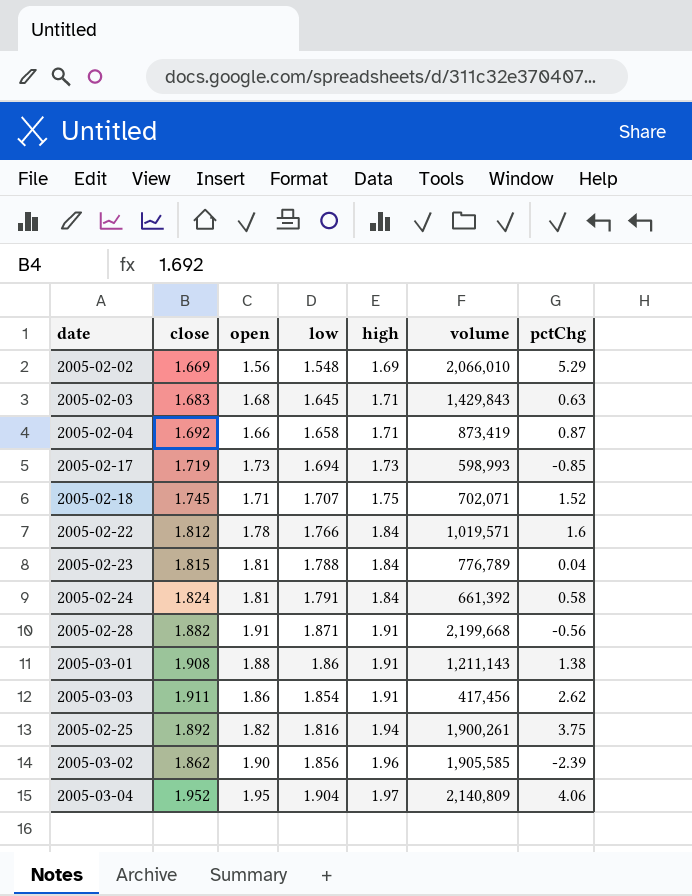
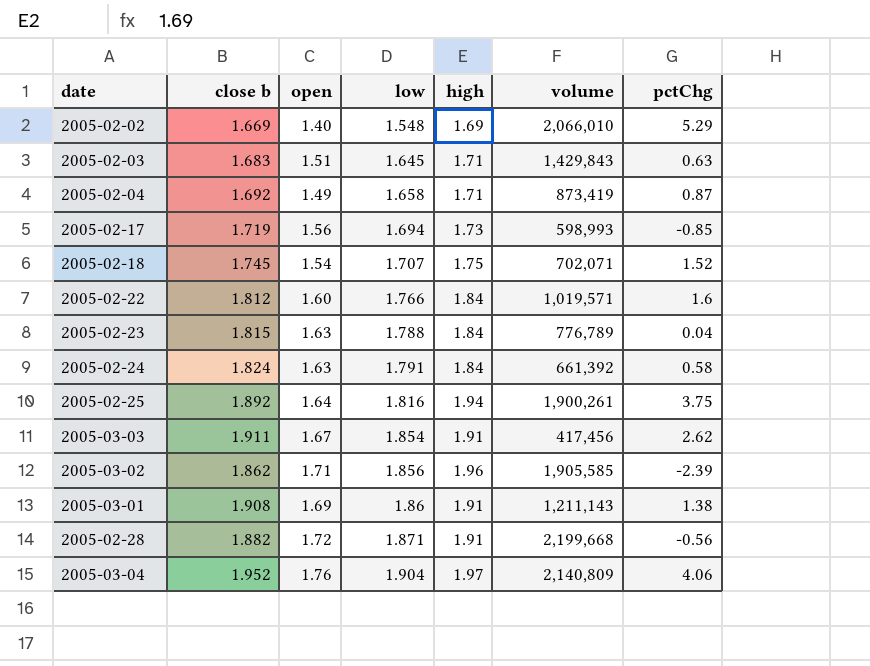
row order: high ascending -> low ascending
column name: close -> close b
2005-02-02 | open: 1.56 -> 1.40
2005-02-03 | open: 1.68 -> 1.51
2005-02-04 | open: 1.66 -> 1.49
2005-02-17 | open: 1.73 -> 1.56
2005-02-18 | open: 1.71 -> 1.54
2005-02-22 | open: 1.78 -> 1.60
2005-02-23 | open: 1.81 -> 1.63
2005-02-24 | open: 1.81 -> 1.63
2005-02-25 | open: 1.82 -> 1.64
2005-03-03 | open: 1.86 -> 1.67
2005-03-02 | open: 1.90 -> 1.71
2005-03-01 | open: 1.88 -> 1.69
2005-02-28 | open: 1.91 -> 1.72
2005-03-04 | open: 1.95 -> 1.76

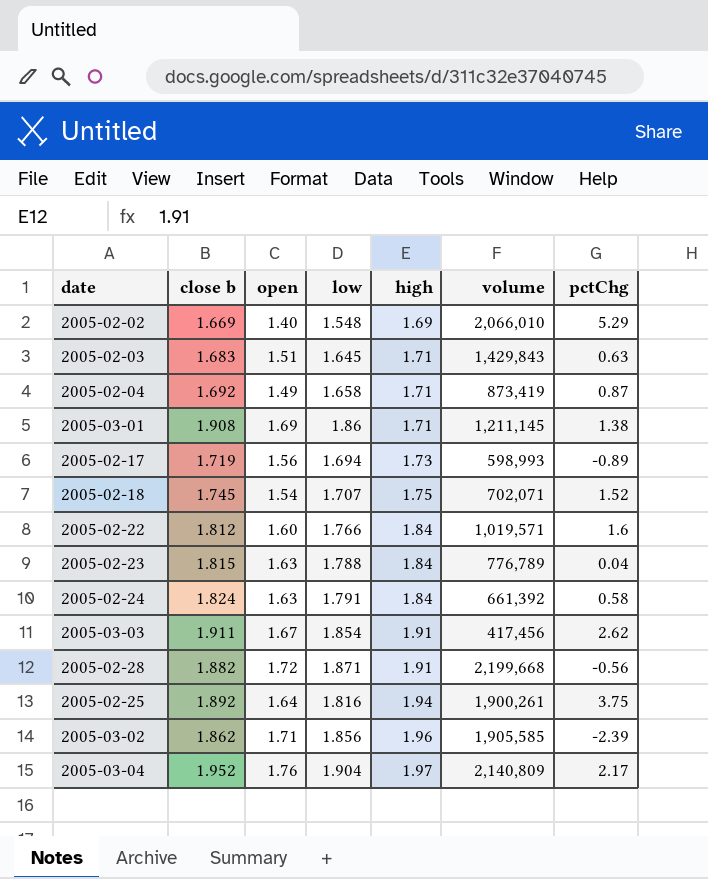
row order: low ascending -> high ascending
2005-03-01 | high: 1.91 -> 1.71
2005-03-01 | volume: 1,211,143 -> 1,211,145
2005-02-17 | pctChg: -0.85 -> -0.89
2005-03-04 | pctChg: 4.06 -> 2.17

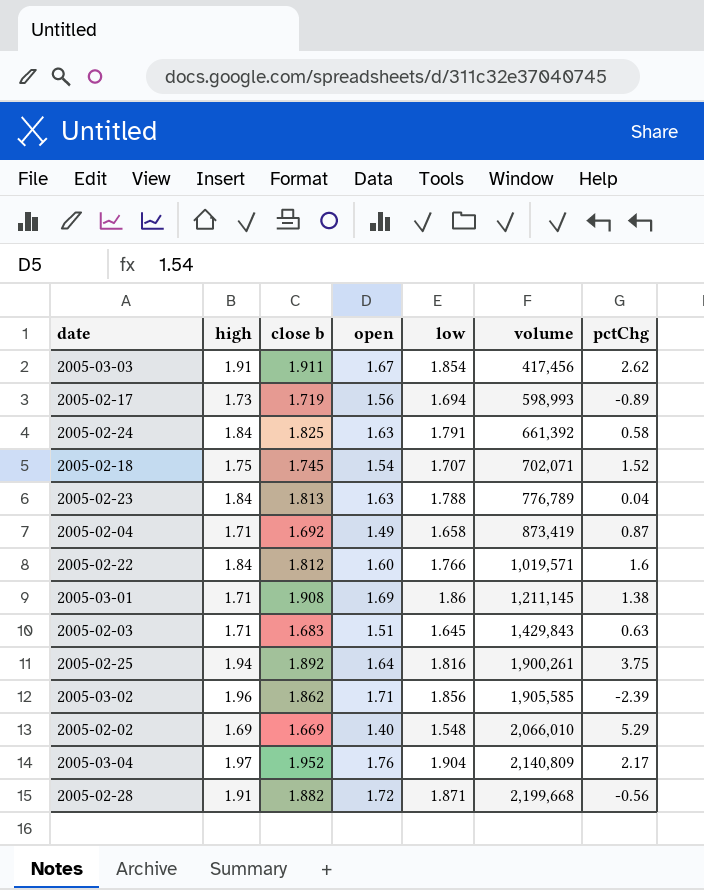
row order: high ascending -> volume ascending
column high | position: 5 -> 2
2005-02-24 | close b: 1.824 -> 1.825
2005-02-23 | close b: 1.815 -> 1.813

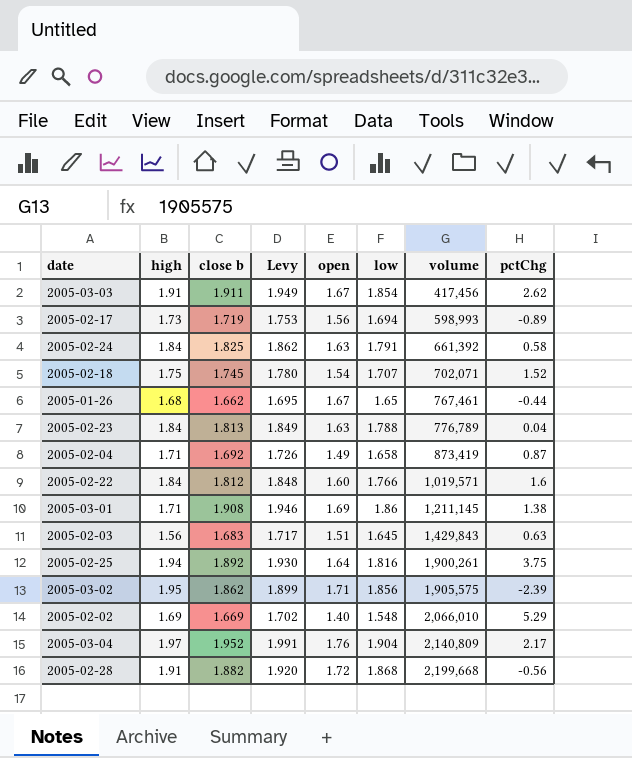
column Levy | formula: none -> [close b] * 1.02
row 2005-01-26: none -> 1.68 | 1.662 | 1.695 | 1.67 | 1.65 | 767,461 | -0.44
2005-02-03 | high: 1.71 -> 1.56
2005-03-02 | high: 1.96 -> 1.95
2005-03-02 | volume: 1,905,585 -> 1,905,575
2005-02-28 | low: 1.871 -> 1.868

